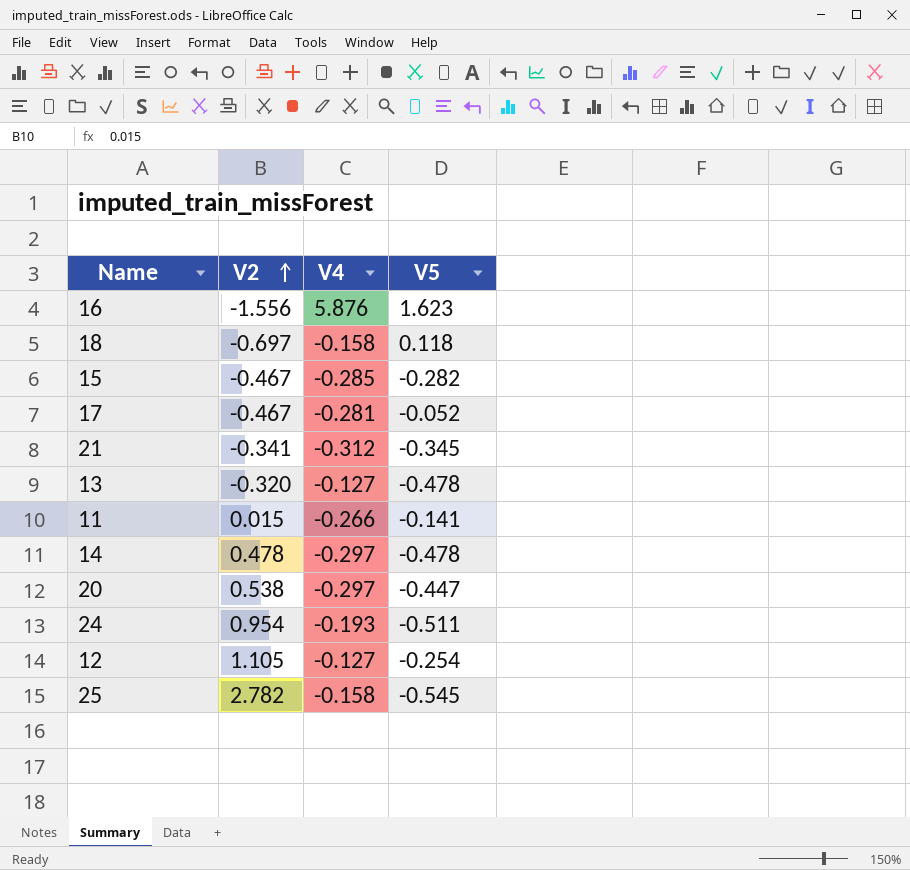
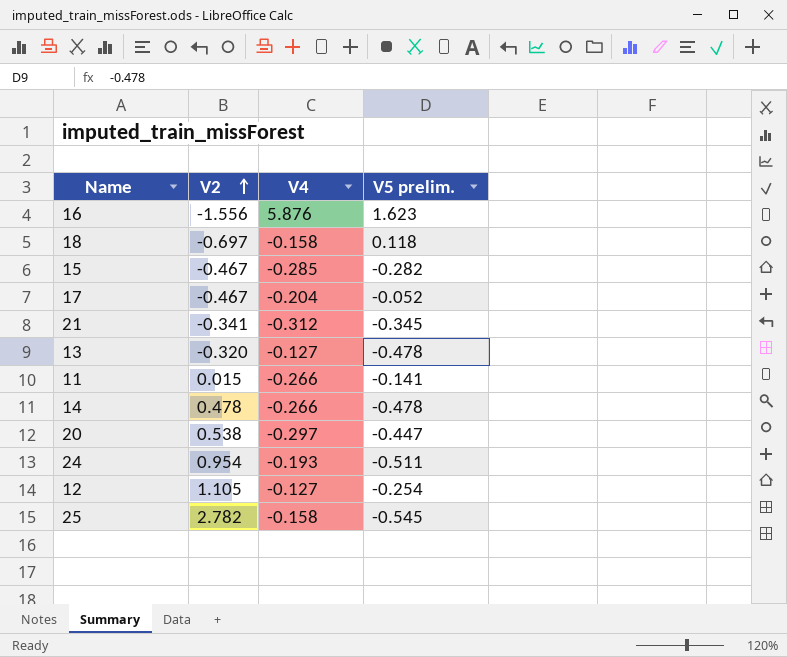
column name: V5 -> V5 prelim.
17 | V4: -0.281 -> -0.204
14 | V4: -0.297 -> -0.266

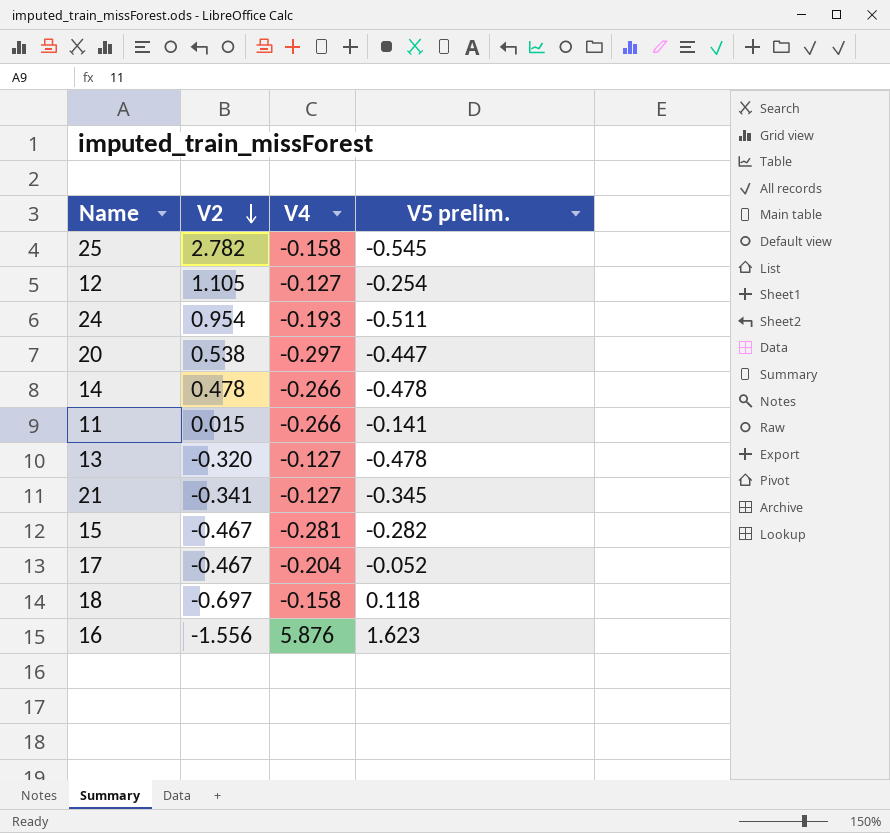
row order: V2 ascending -> V2 descending
21 | V4: -0.312 -> -0.127
15 | V4: -0.285 -> -0.281

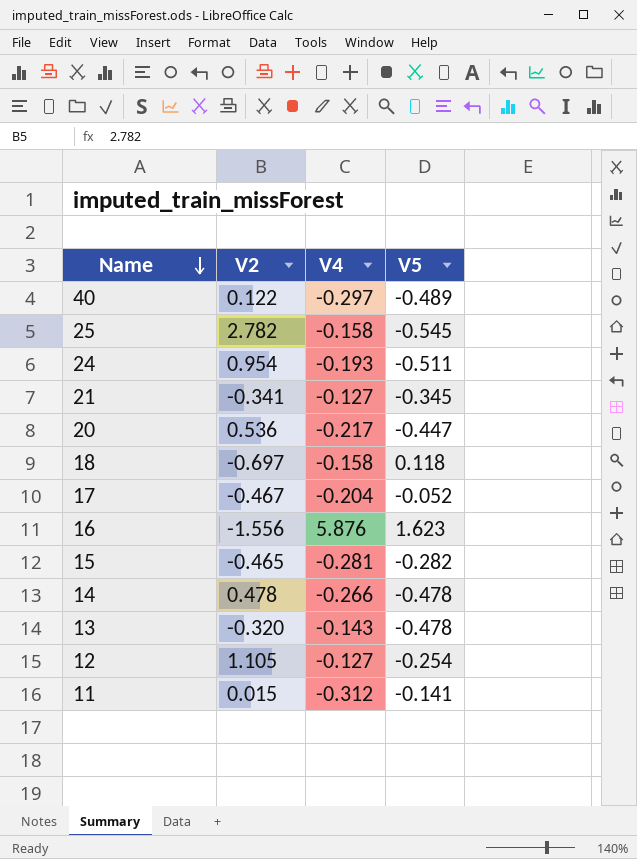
row order: V2 descending -> Name descending
column name: V5 prelim. -> V5
row 40: none -> 0.122 | -0.297 | -0.489
20 | V2: 0.538 -> 0.536
20 | V4: -0.297 -> -0.217
15 | V2: -0.467 -> -0.465
13 | V4: -0.127 -> -0.143
11 | V4: -0.266 -> -0.312

